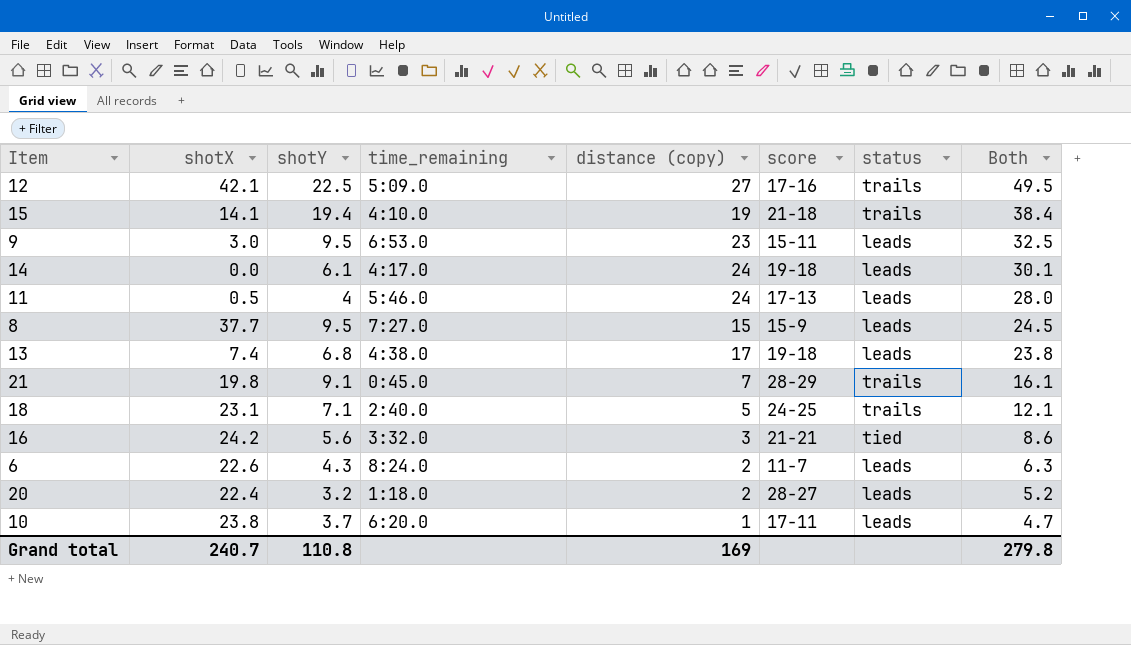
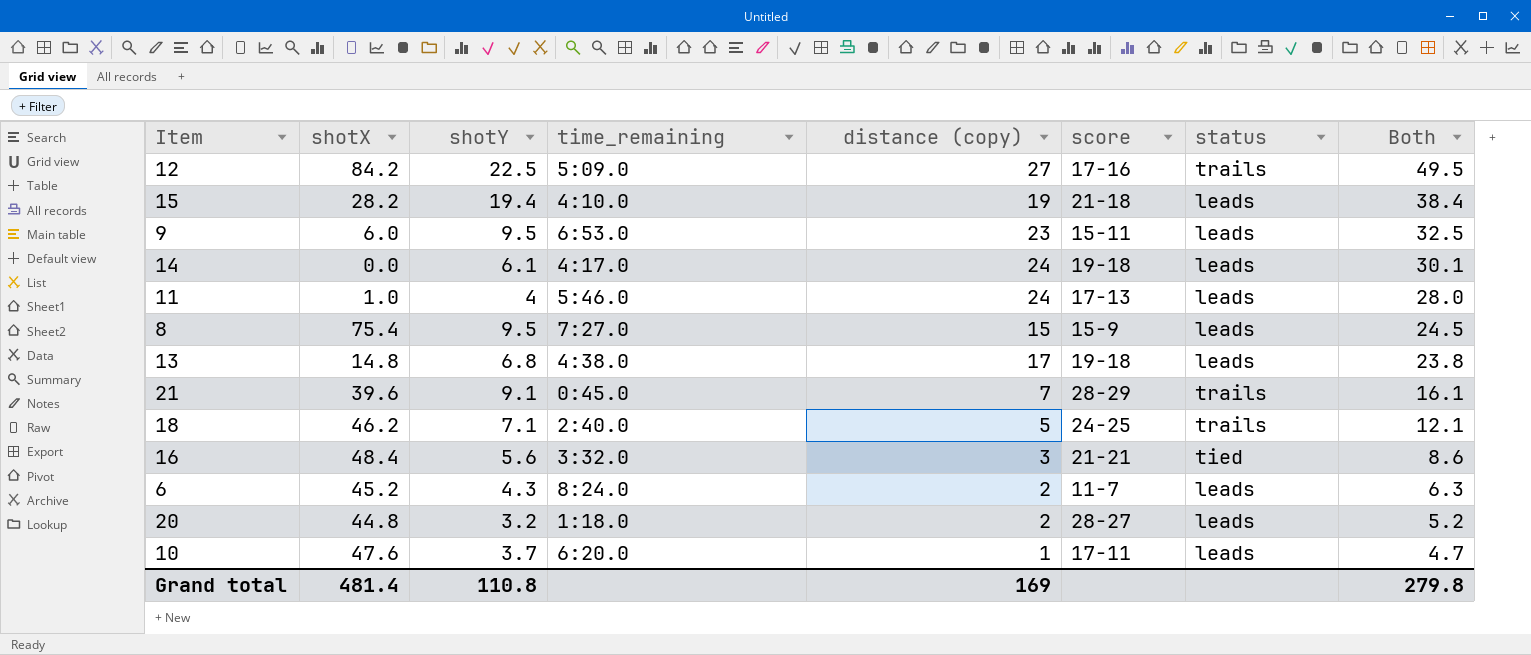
12 | shotX: 42.1 -> 84.2
15 | shotX: 14.1 -> 28.2
15 | status: trails -> leads
9 | shotX: 3.0 -> 6.0
11 | shotX: 0.5 -> 1.0
8 | shotX: 37.7 -> 75.4
13 | shotX: 7.4 -> 14.8
21 | shotX: 19.8 -> 39.6
18 | shotX: 23.1 -> 46.2
16 | shotX: 24.2 -> 48.4
6 | shotX: 22.6 -> 45.2
20 | shotX: 22.4 -> 44.8
10 | shotX: 23.8 -> 47.6
Grand total | shotX: 240.7 -> 481.4

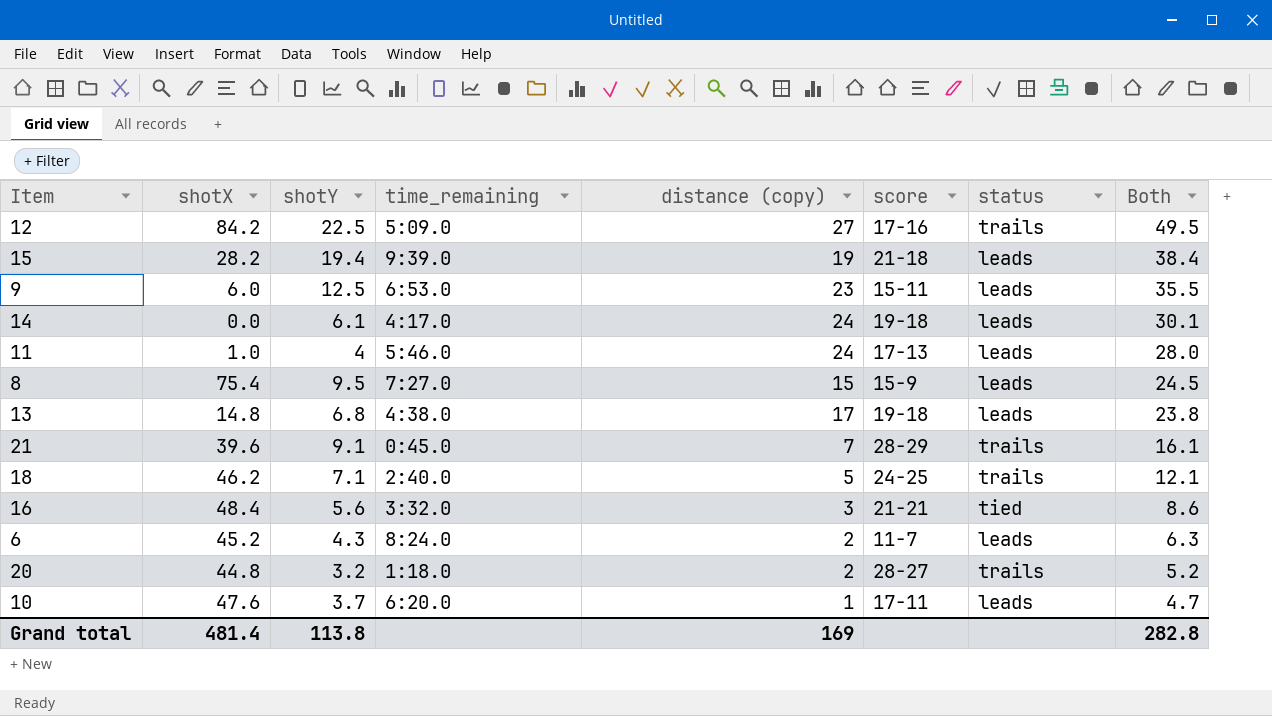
15 | time_remaining: 4:10.0 -> 9:39.0
9 | shotY: 9.5 -> 12.5
9 | Both: 32.5 -> 35.5
20 | status: leads -> trails
Grand total | shotY: 110.8 -> 113.8
Grand total | Both: 279.8 -> 282.8

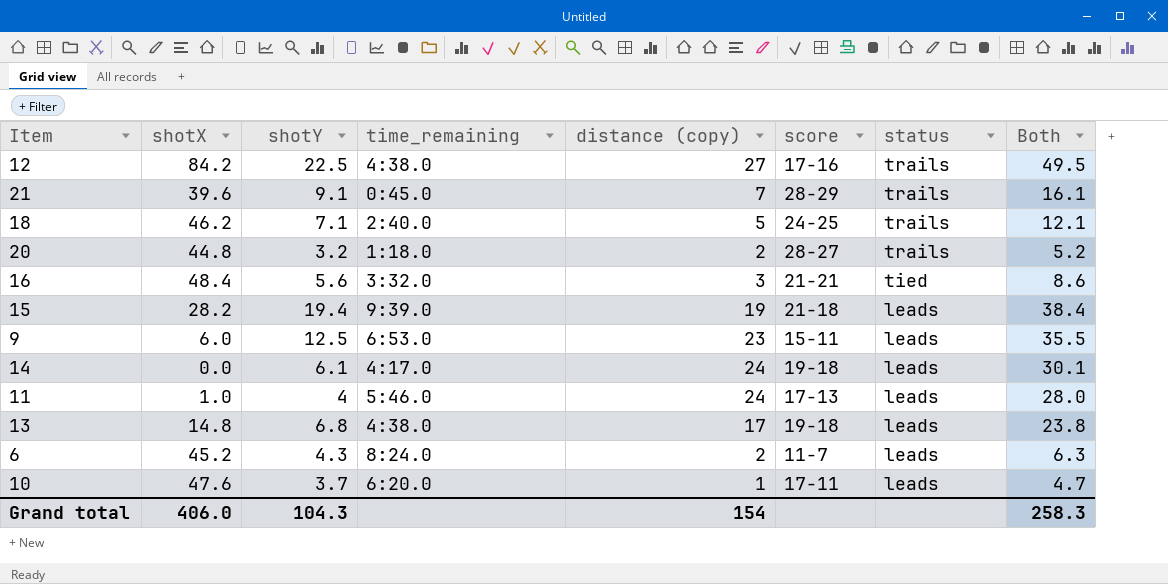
row order: Both descending -> status descending
row 8: 75.4 | 9.5 | 7:27.0 | 15 | 15-9 | leads | 24.5 -> none
12 | time_remaining: 5:09.0 -> 4:38.0
Grand total | shotX: 481.4 -> 406.0
Grand total | shotY: 113.8 -> 104.3
Grand total | distance (copy): 169 -> 154
Grand total | Both: 282.8 -> 258.3

